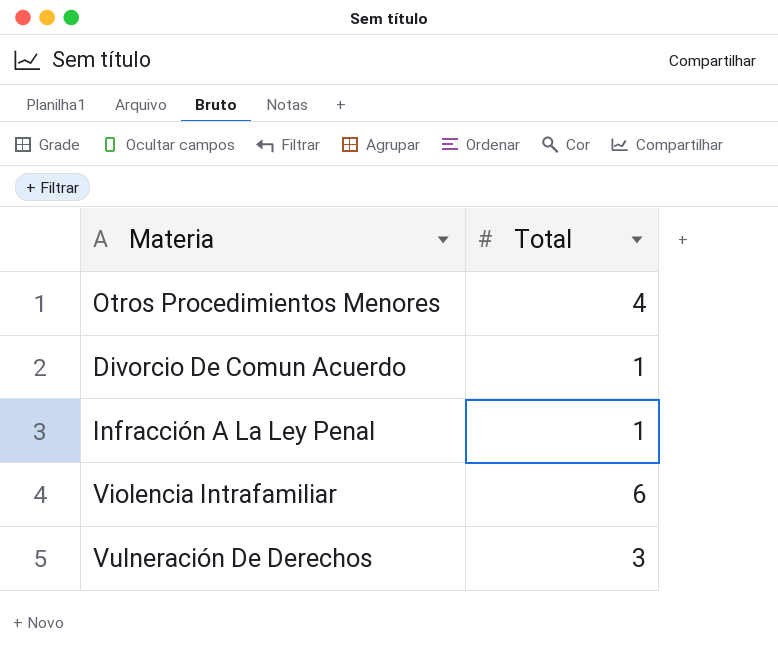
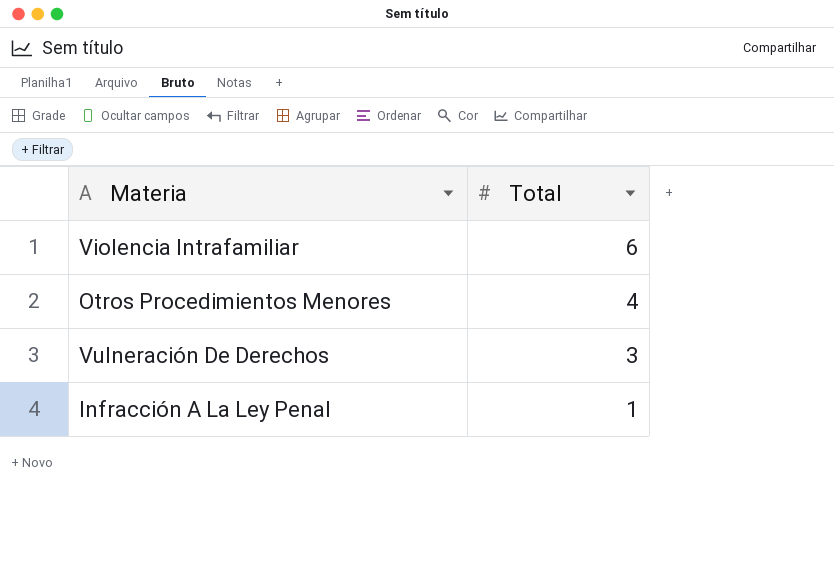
row order: none -> Total descending
row Divorcio De Comun Acuerdo: 1 -> none

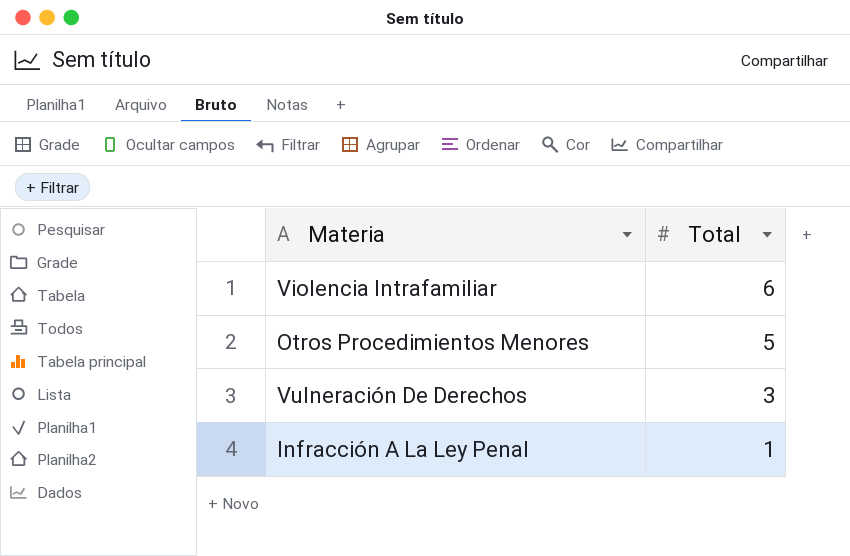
Otros Procedimientos Menores | Total: 4 -> 5

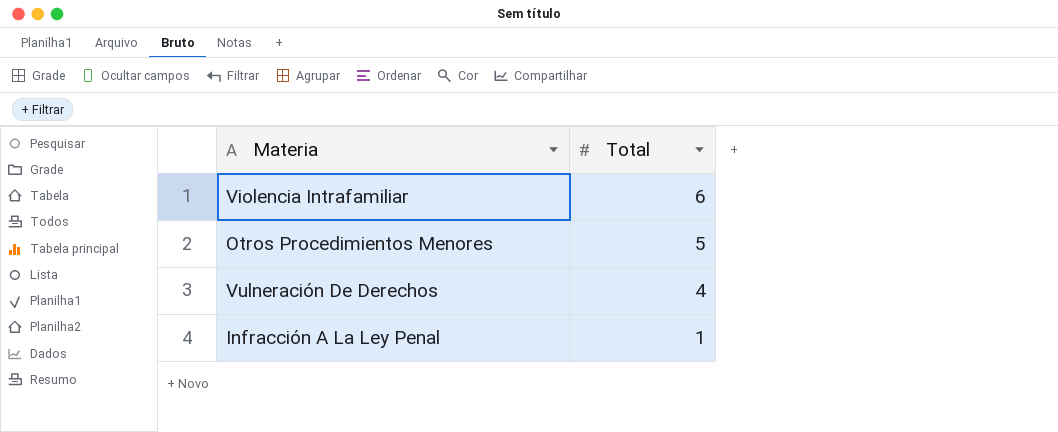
Vulneración De Derechos | Total: 3 -> 4

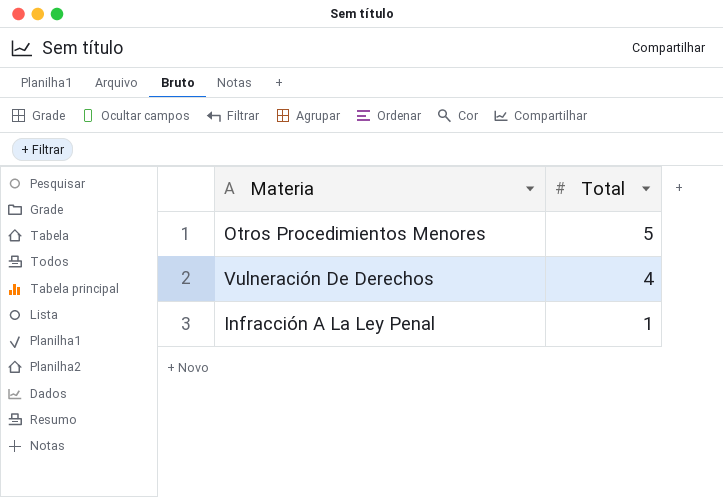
row Violencia Intrafamiliar: 6 -> none

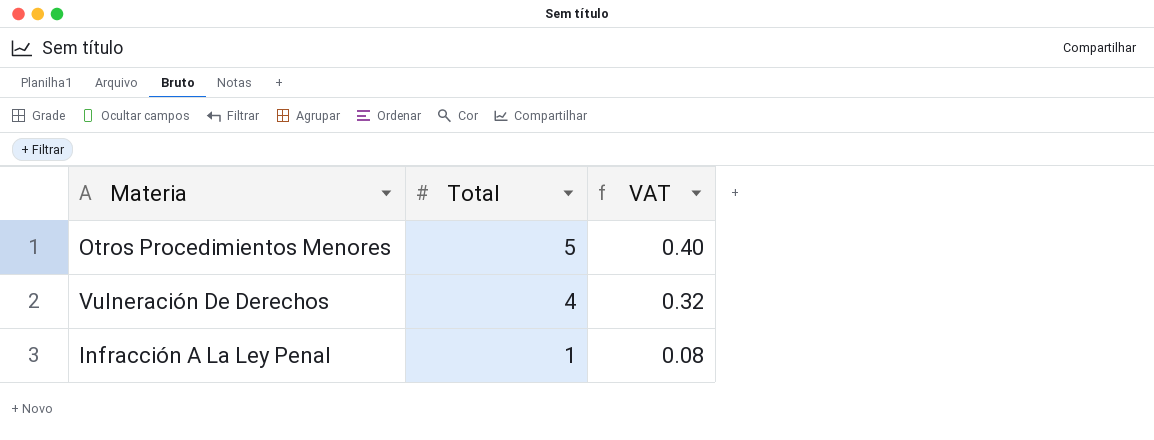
column VAT | formula: none -> [Total] * 0.08

